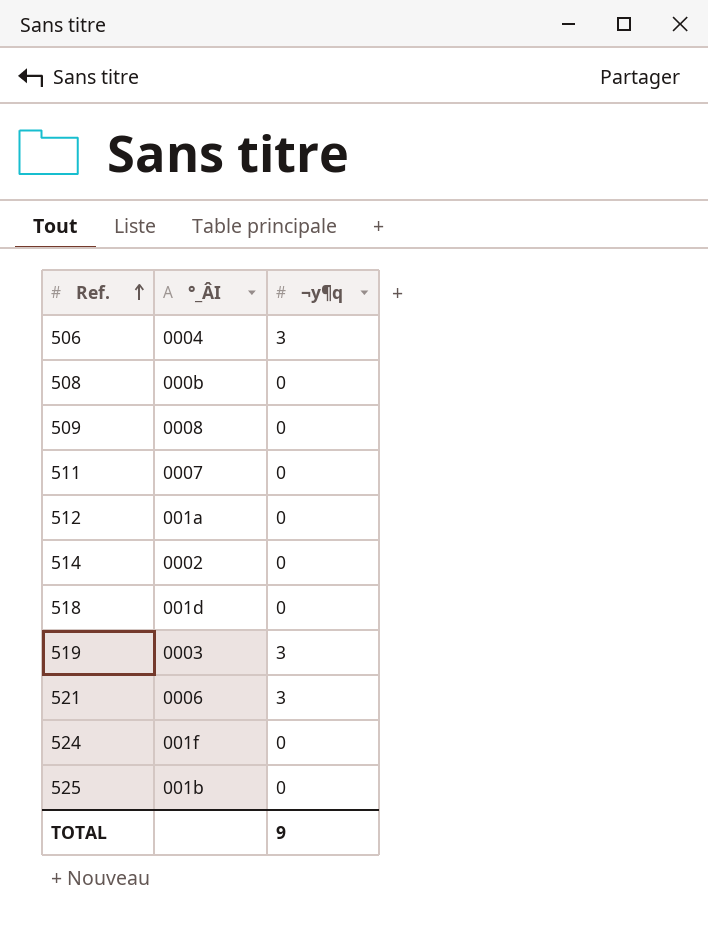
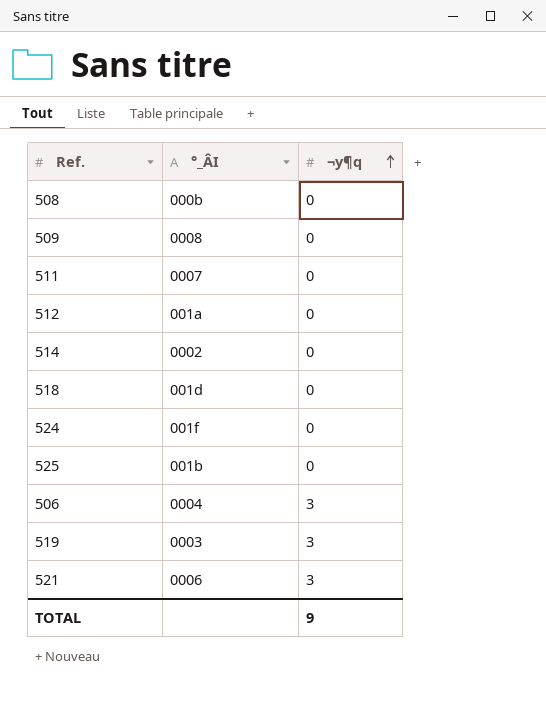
row order: Ref. ascending -> ¬y¶q ascending

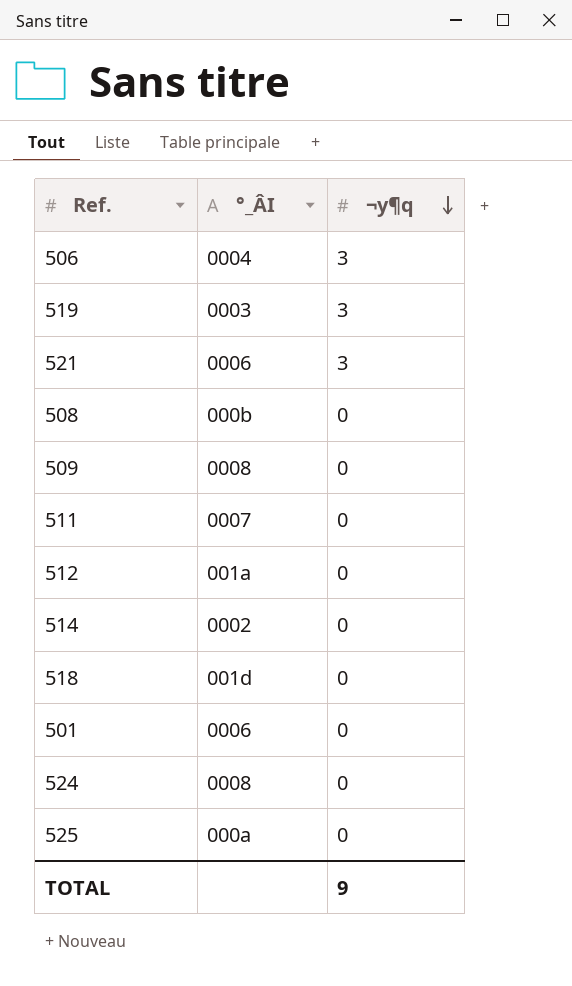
row order: ¬y¶q ascending -> ¬y¶q descending
row 501: none -> 0006 | 0
524 | °_ÂI: 001f -> 0008
525 | °_ÂI: 001b -> 000a

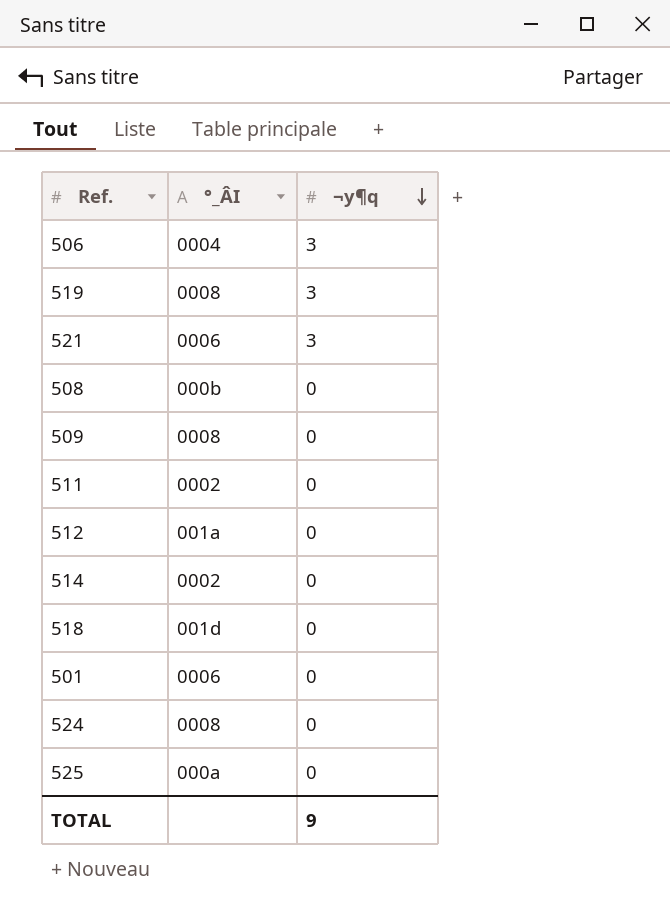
519 | °_ÂI: 0003 -> 0008
511 | °_ÂI: 0007 -> 0002

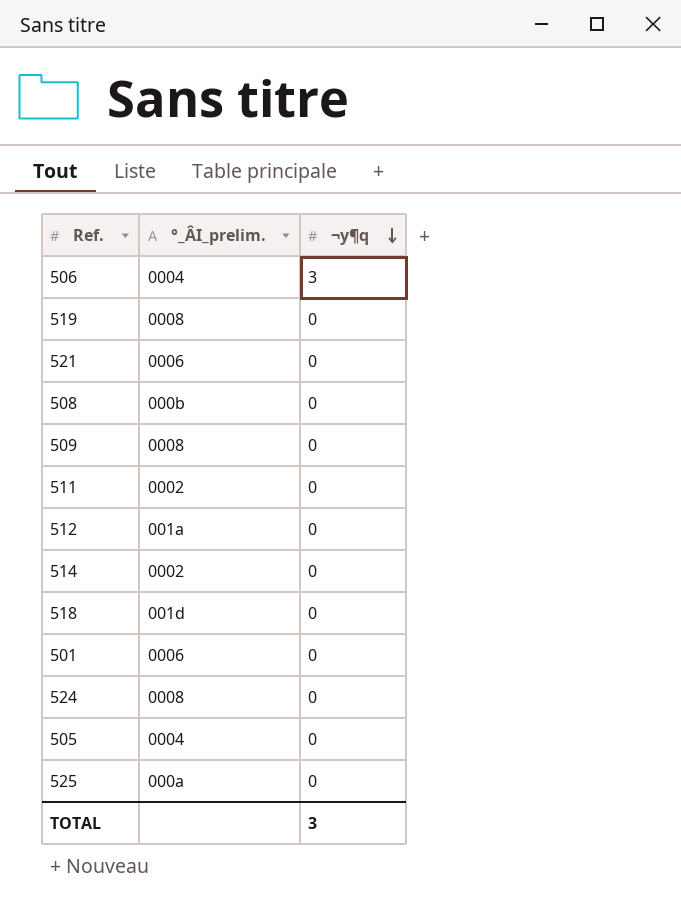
column name: °_ÂI -> °_ÂI_prelim.
519 | ¬y¶q: 3 -> 0
521 | ¬y¶q: 3 -> 0
row 505: none -> 0004 | 0
TOTAL | ¬y¶q: 9 -> 3

